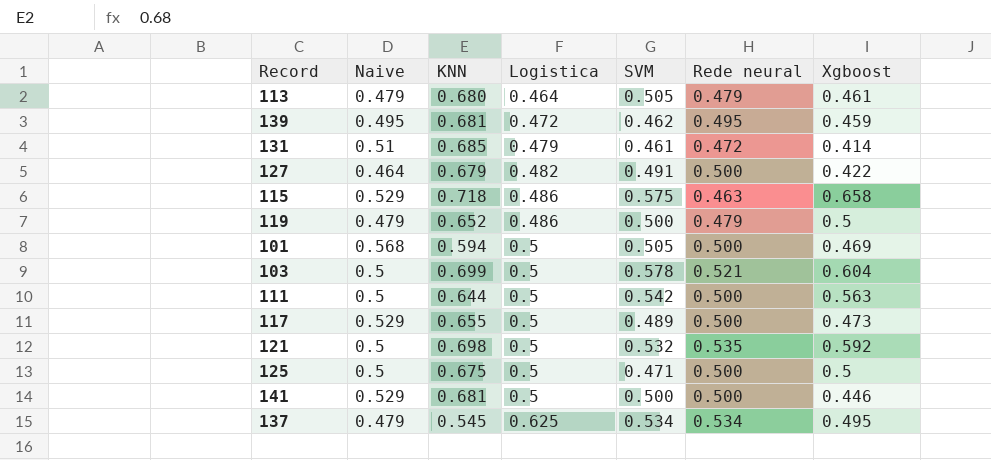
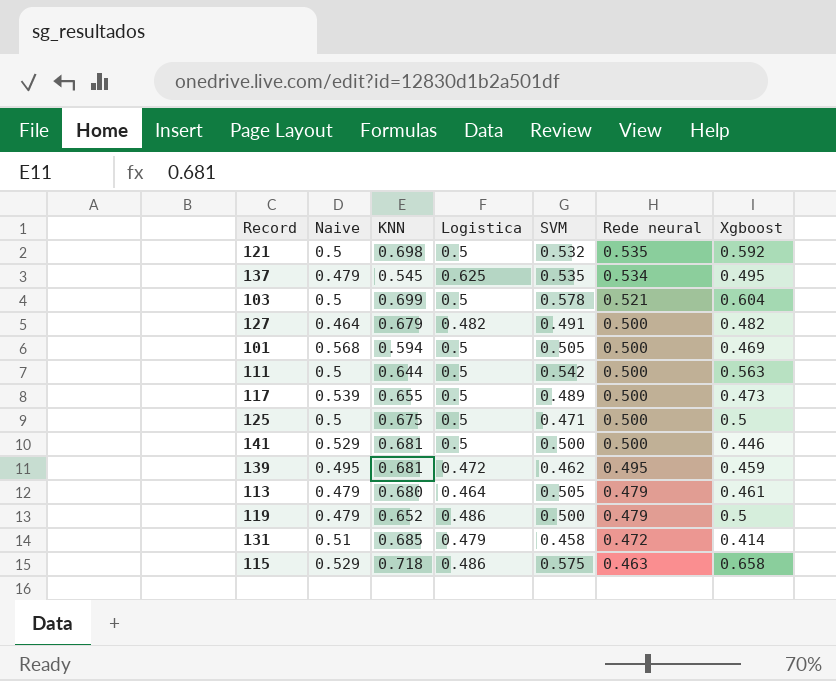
row order: Logistica ascending -> Rede neural descending
137 | SVM: 0.534 -> 0.535
127 | Xgboost: 0.422 -> 0.482
117 | Naive: 0.529 -> 0.539
131 | SVM: 0.461 -> 0.458

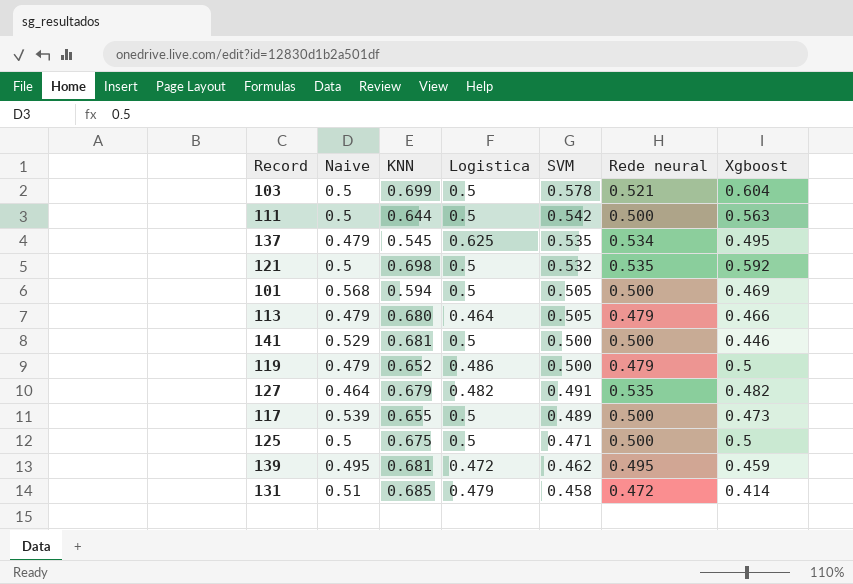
row order: Rede neural descending -> SVM descending
row 115: 0.529 | 0.718 | 0.486 | 0.575 | 0.463 | 0.658 -> none
113 | Xgboost: 0.461 -> 0.466
127 | Rede neural: 0.500 -> 0.535

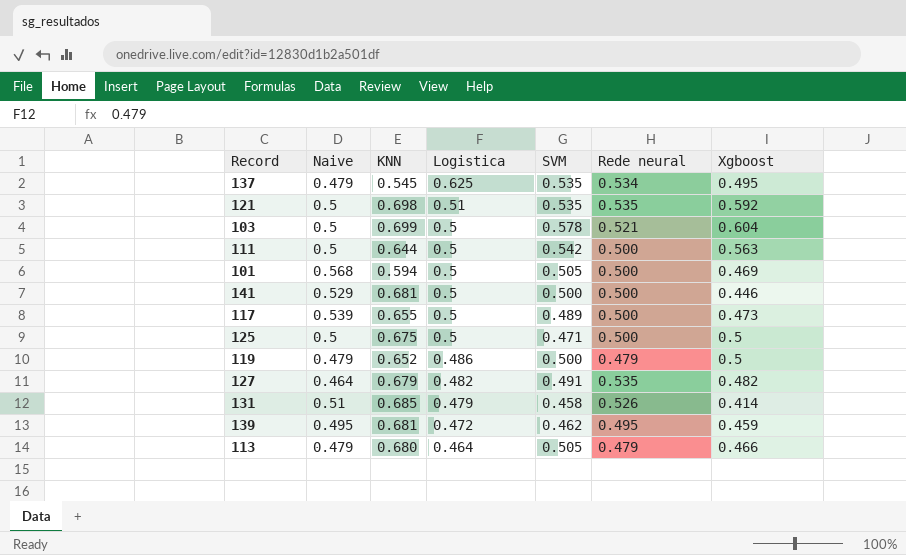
row order: SVM descending -> Logistica descending
121 | Logistica: 0.5 -> 0.51
121 | SVM: 0.532 -> 0.535
131 | Rede neural: 0.472 -> 0.526

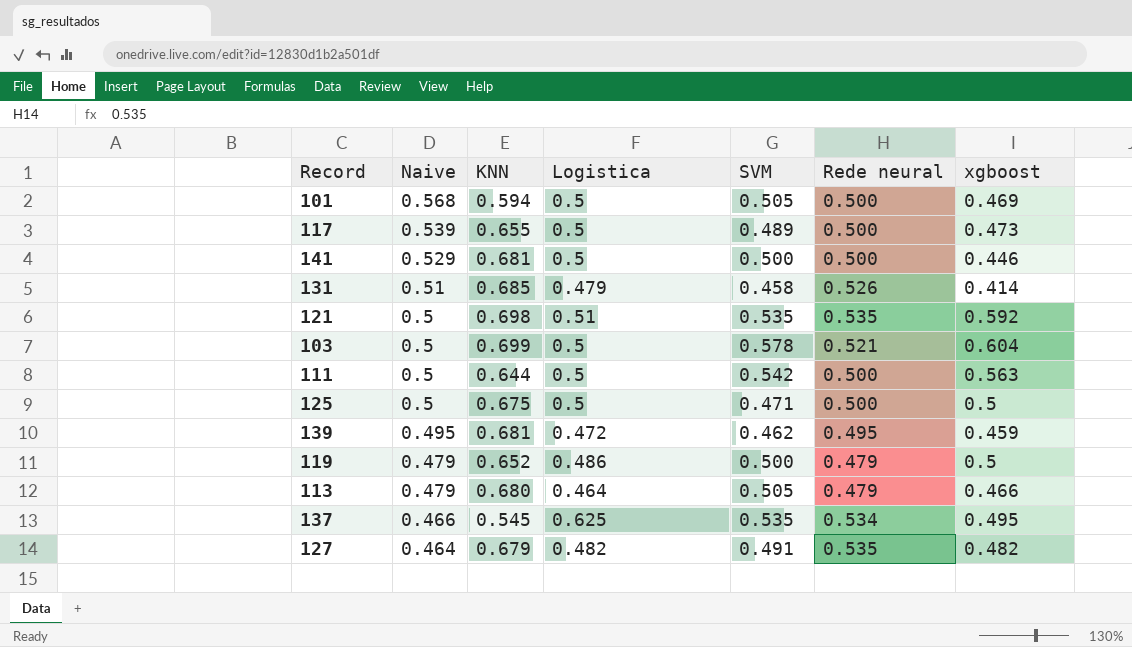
row order: Logistica descending -> Naive descending
column name: Xgboost -> xgboost
137 | Naive: 0.479 -> 0.466

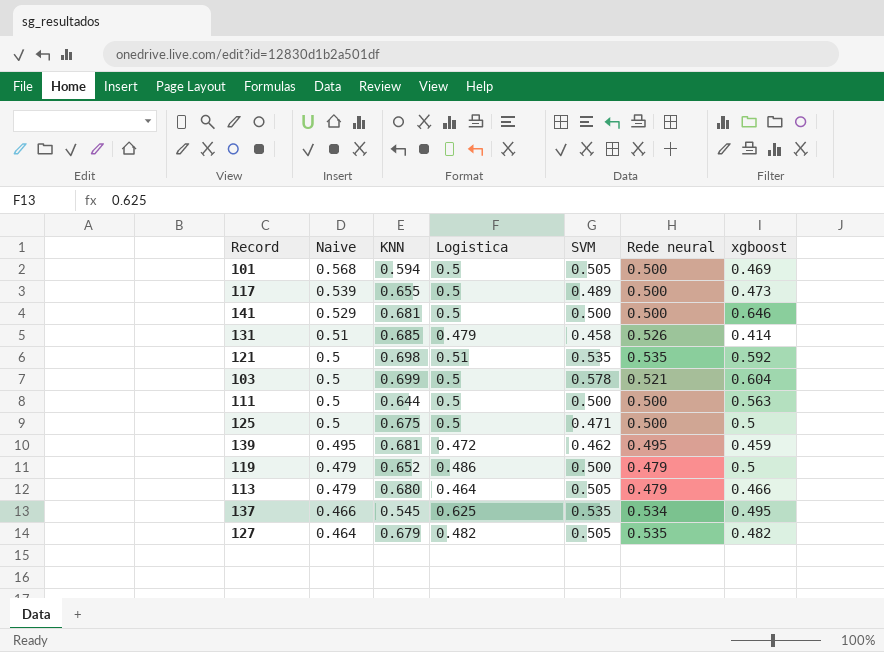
141 | xgboost: 0.446 -> 0.646
111 | SVM: 0.542 -> 0.500
127 | SVM: 0.491 -> 0.505

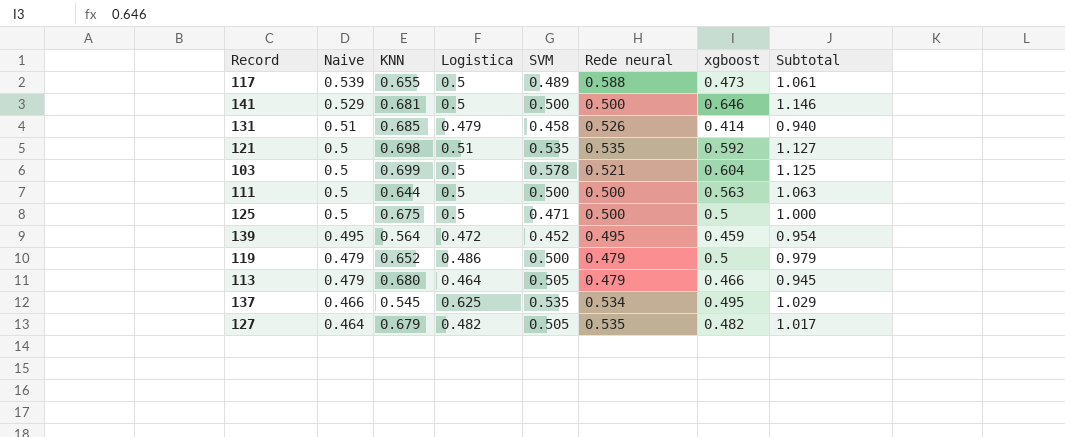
column Subtotal | formula: none -> [Rede neural] + [xgboost]
row 101: 0.568 | 0.594 | 0.5 | 0.505 | 0.500 | 0.469 -> none
117 | Rede neural: 0.500 -> 0.588
139 | KNN: 0.681 -> 0.564
139 | SVM: 0.462 -> 0.452

